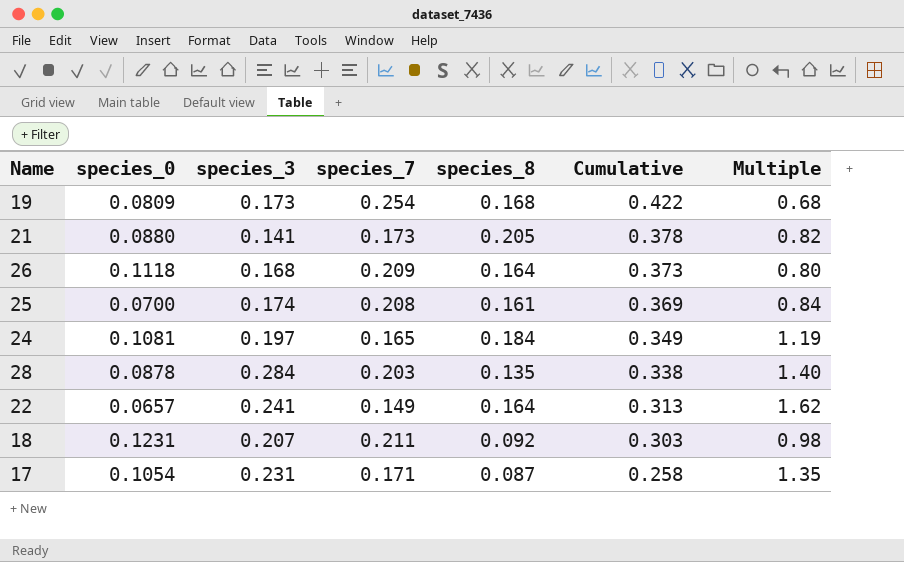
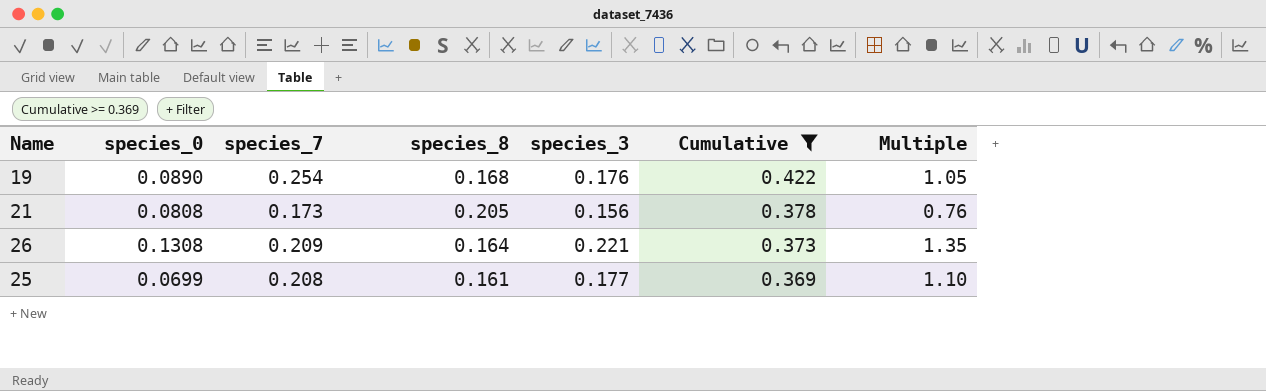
filter: none -> Cumulative >= 0.369
column species_3 | position: 3 -> 5
column Multiple | formula: [species_3] / [species_7] -> [species_3] / [species_8]
19 | species_0: 0.0809 -> 0.0890
19 | species_3: 0.173 -> 0.176
21 | species_0: 0.0880 -> 0.0808
21 | species_3: 0.141 -> 0.156
26 | species_0: 0.1118 -> 0.1308
26 | species_3: 0.168 -> 0.221
25 | species_0: 0.0700 -> 0.0699
25 | species_3: 0.174 -> 0.177

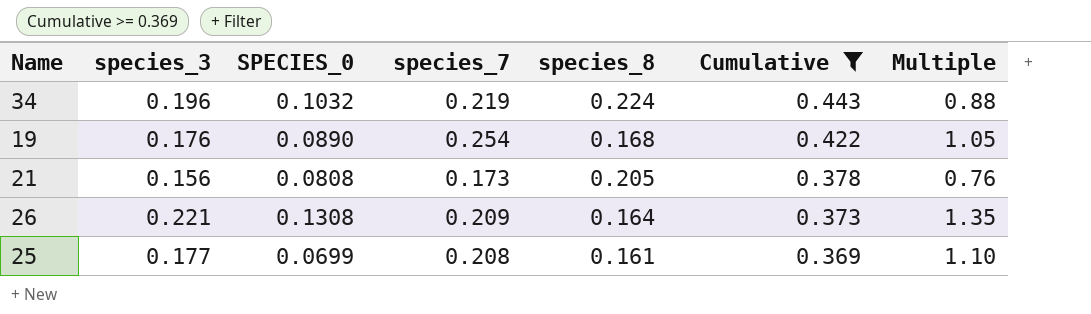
column species_3 | position: 5 -> 2
column name: species_0 -> SPECIES_0
row 34: none -> 0.196 | 0.1032 | 0.219 | 0.224 | 0.443 | 0.88

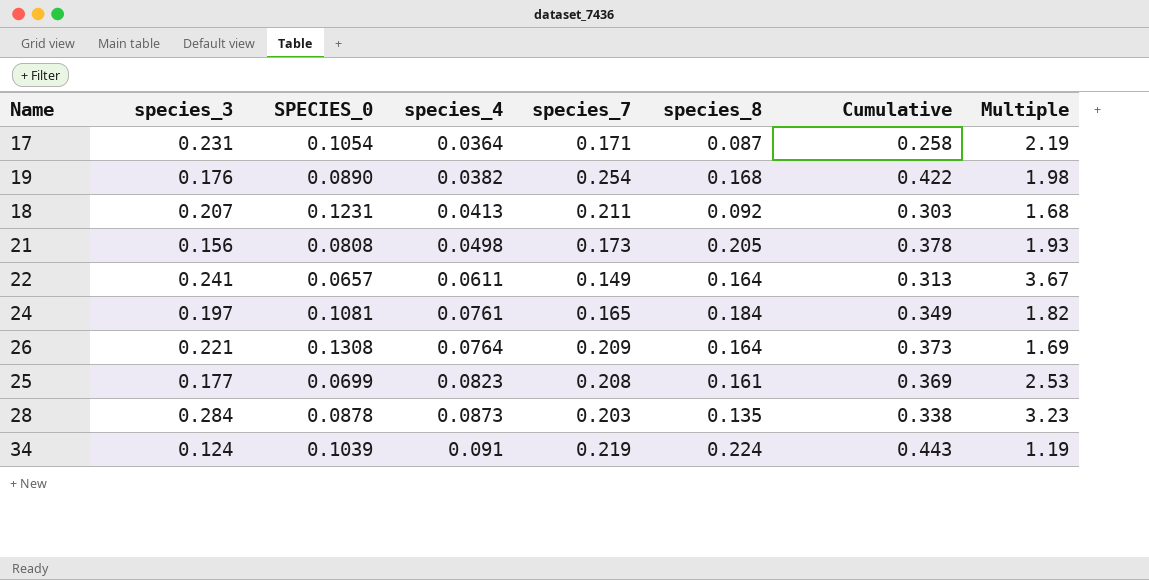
filter: Cumulative >= 0.369 -> none
row order: Cumulative descending -> species_4 ascending
column species_4 | position: none -> 4
column Multiple | formula: [species_3] / [species_8] -> [species_3] / [SPECIES_0]
34 | species_3: 0.196 -> 0.124
34 | SPECIES_0: 0.1032 -> 0.1039

